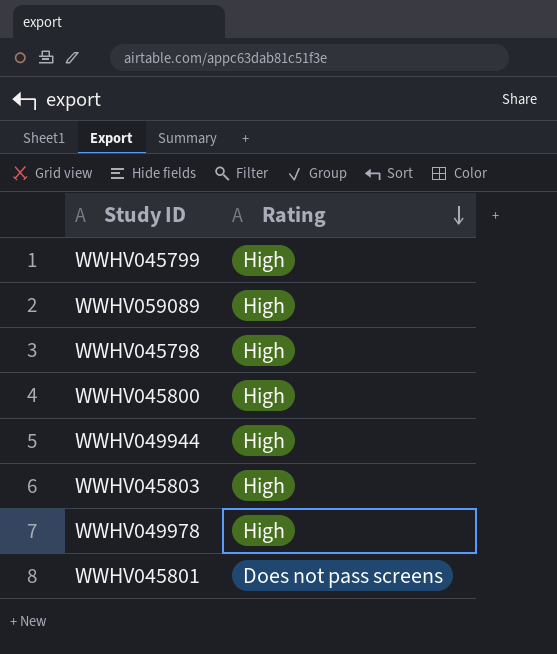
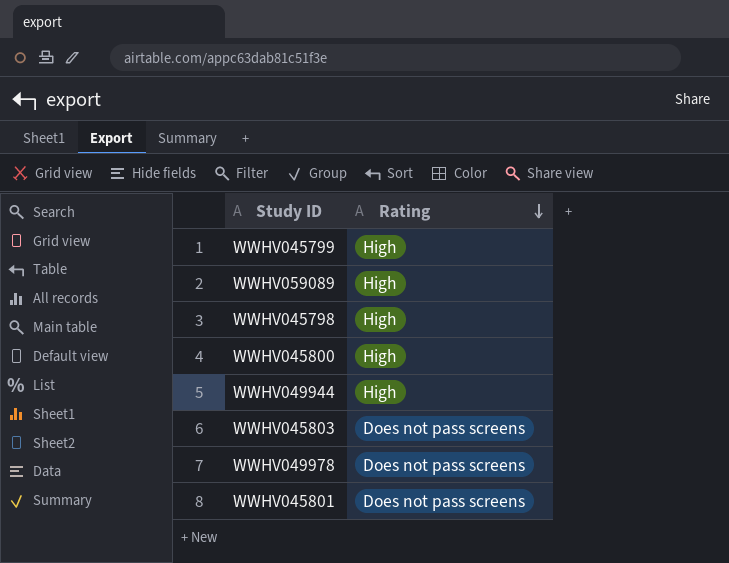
WWHV045803 | Rating: High -> Does not pass screens
WWHV049978 | Rating: High -> Does not pass screens

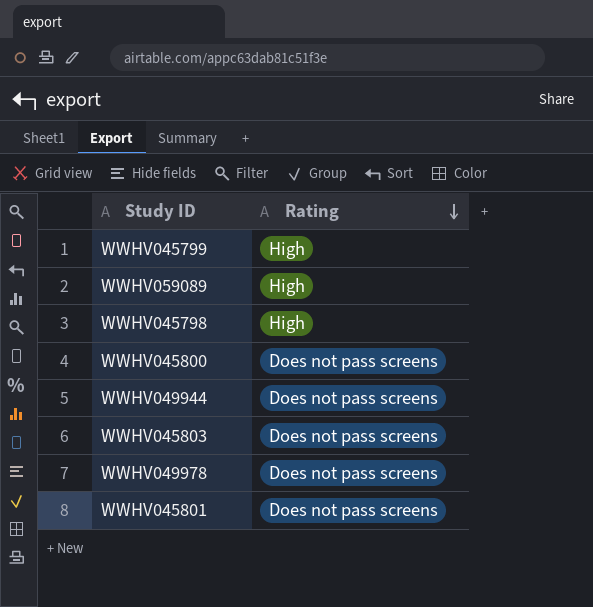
WWHV045800 | Rating: High -> Does not pass screens
WWHV049944 | Rating: High -> Does not pass screens

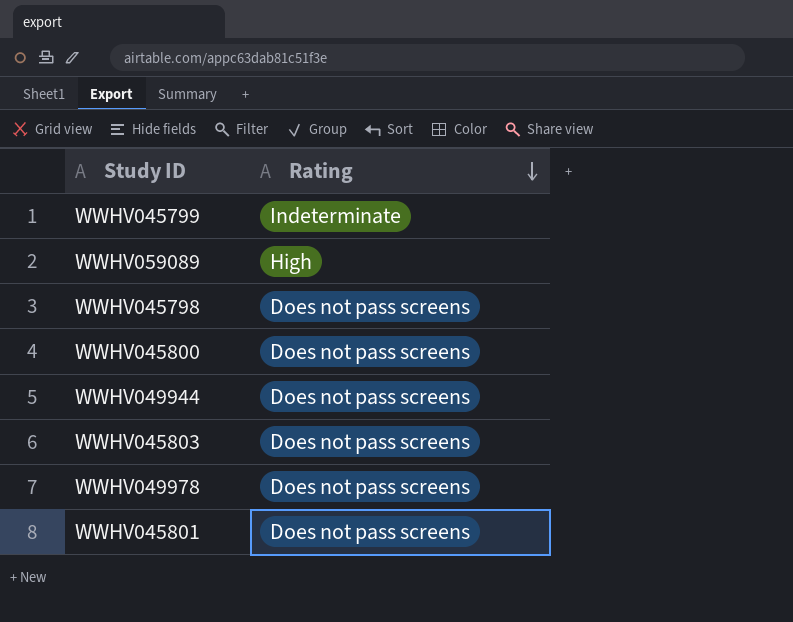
WWHV045799 | Rating: High -> Indeterminate
WWHV045798 | Rating: High -> Does not pass screens

